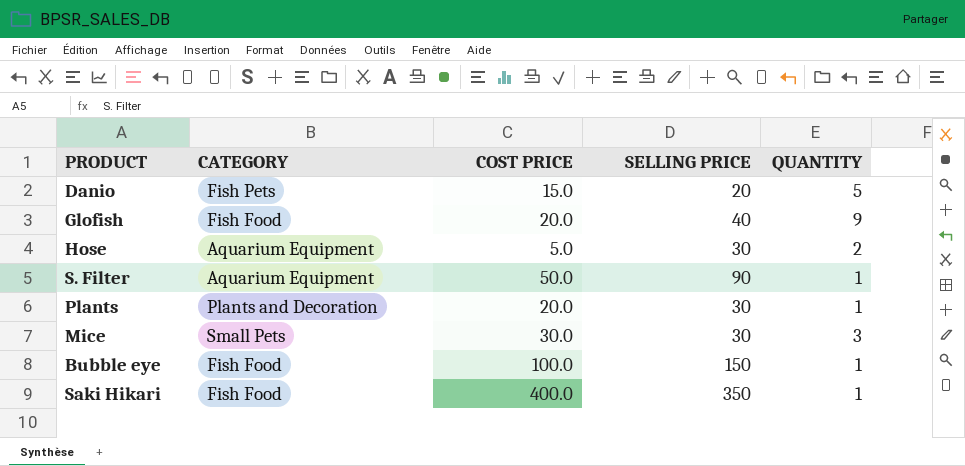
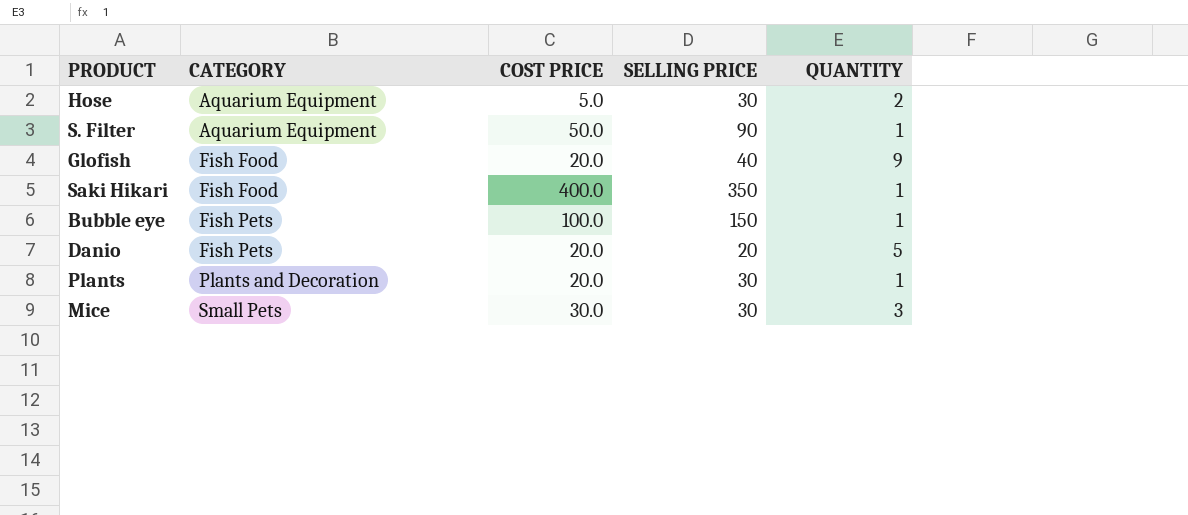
row order: none -> CATEGORY ascending
Bubble eye | CATEGORY: Fish Food -> Fish Pets
Danio | COST PRICE: 15.0 -> 20.0

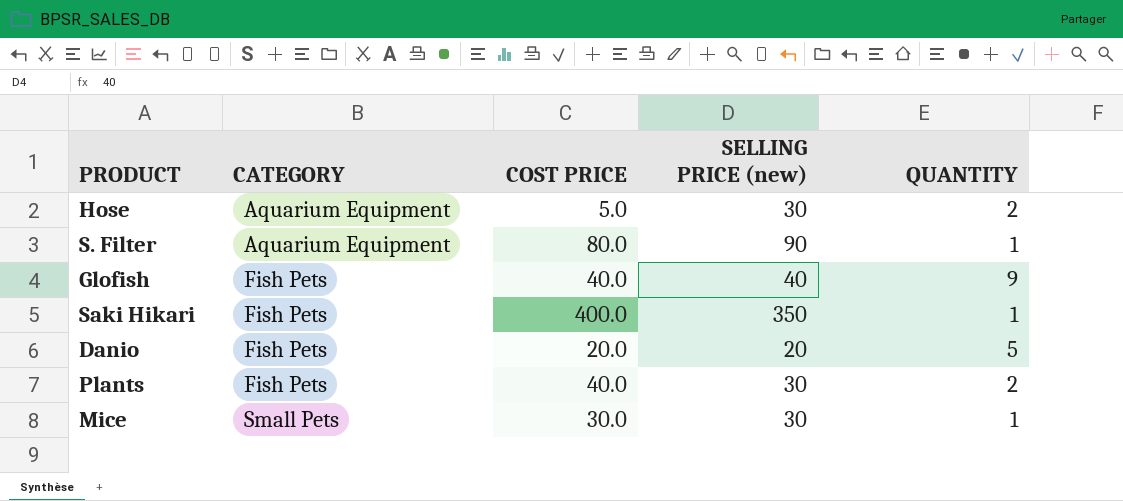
column name: SELLING PRICE -> SELLING PRICE (new)
row Bubble eye: Fish Pets | 100.0 | 150 | 1 -> none
S. Filter | COST PRICE: 50.0 -> 80.0
Glofish | CATEGORY: Fish Food -> Fish Pets
Glofish | COST PRICE: 20.0 -> 40.0
Saki Hikari | CATEGORY: Fish Food -> Fish Pets
Plants | CATEGORY: Plants and Decoration -> Fish Pets
Plants | COST PRICE: 20.0 -> 40.0
Plants | QUANTITY: 1 -> 2
Mice | QUANTITY: 3 -> 1

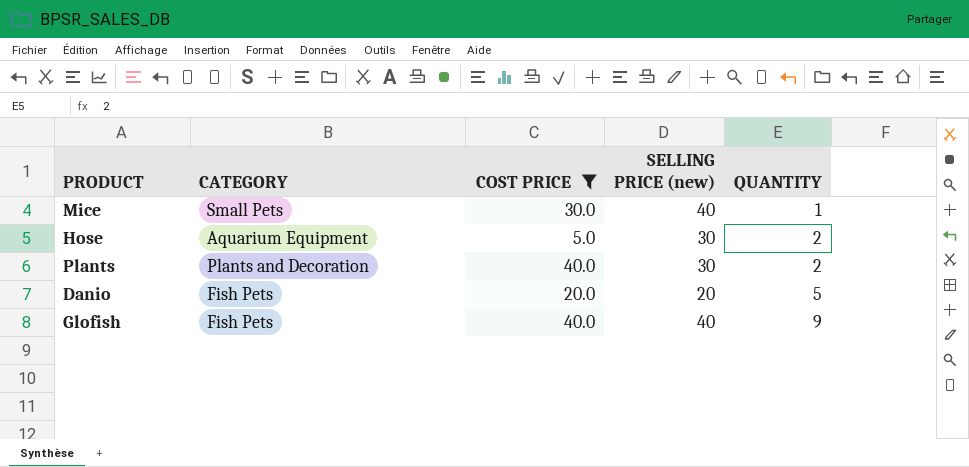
filter: none -> COST PRICE <= 40.0
row order: CATEGORY ascending -> QUANTITY ascending
Mice | SELLING PRICE (new): 30 -> 40
Plants | CATEGORY: Fish Pets -> Plants and Decoration

